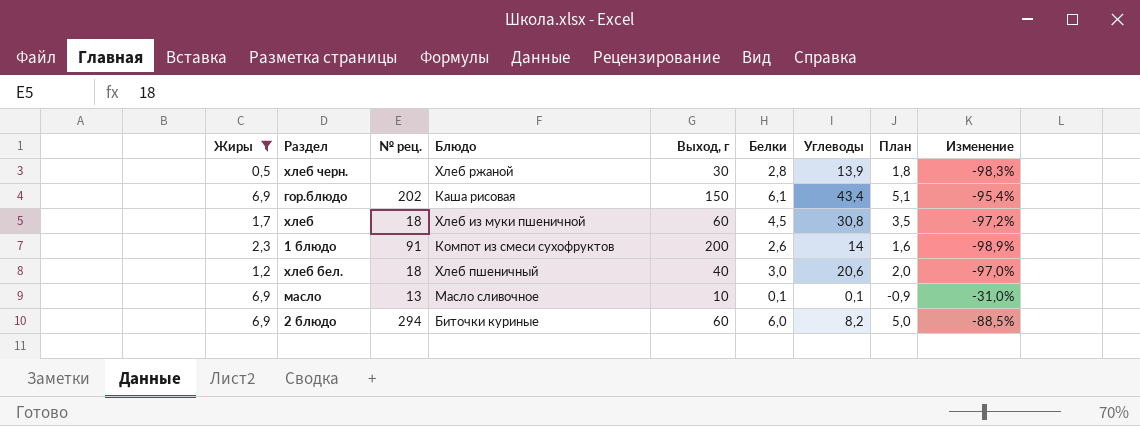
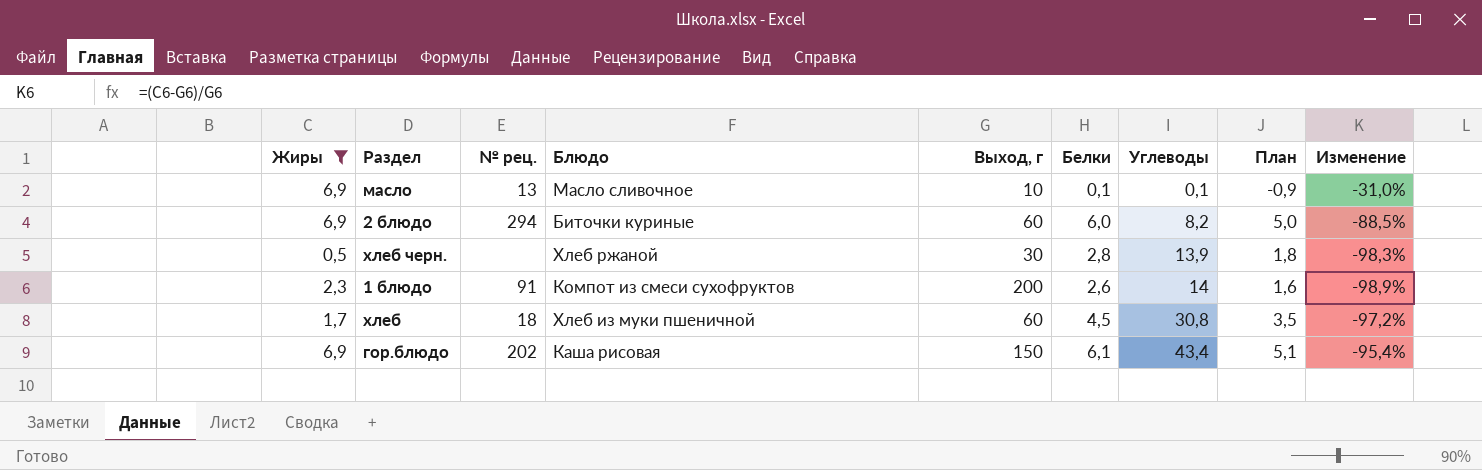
row order: none -> Углеводы ascending
row хлеб бел.: 1,2 | 18 | Хлеб пшеничный | 40 | 3,0 | 20,6 | 2,0 | -97,0% -> none

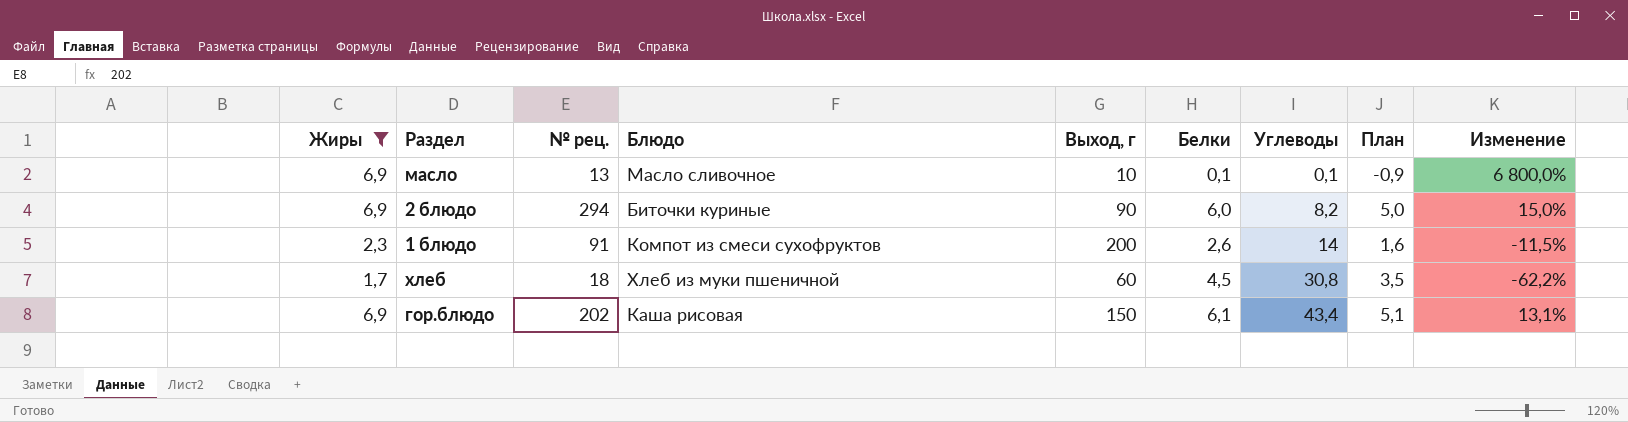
column Изменение | formula: ([Жиры] - [Выход, г]) / [Выход, г] -> ([Жиры] - [Белки]) / [Белки]
row хлеб черн.: 0,5 | none | Хлеб ржаной | 30 | 2,8 | 13,9 | 1,8 | -98,3% -> none
2 блюдо | Выход, г: 60 -> 90

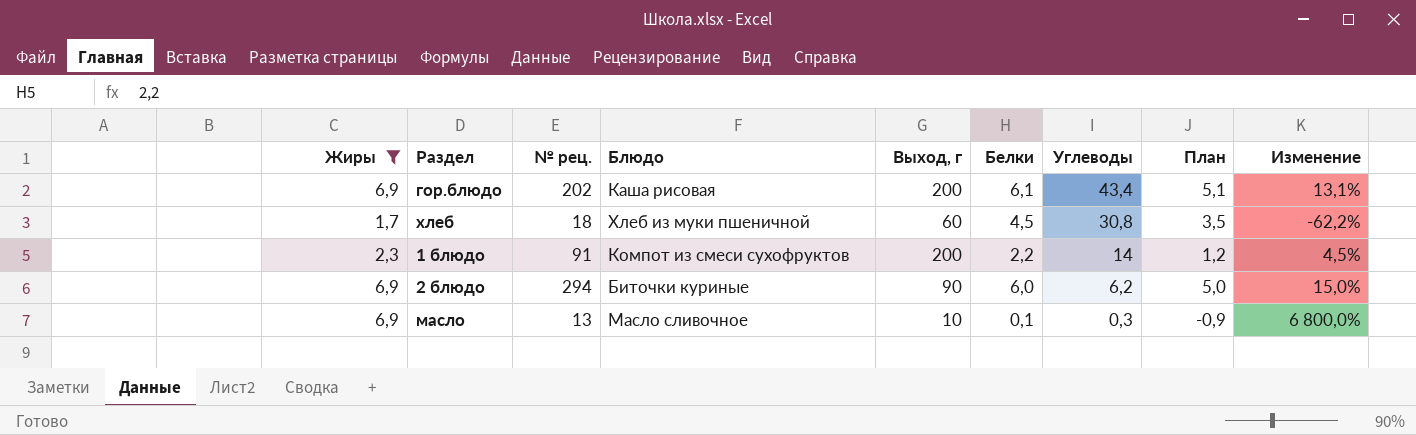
row order: Углеводы ascending -> Углеводы descending
гор.блюдо | Выход, г: 150 -> 200
1 блюдо | Белки: 2,6 -> 2,2
1 блюдо | План: 1,6 -> 1,2
1 блюдо | Изменение: -11,5% -> 4,5%
2 блюдо | Углеводы: 8,2 -> 6,2
масло | Углеводы: 0,1 -> 0,3

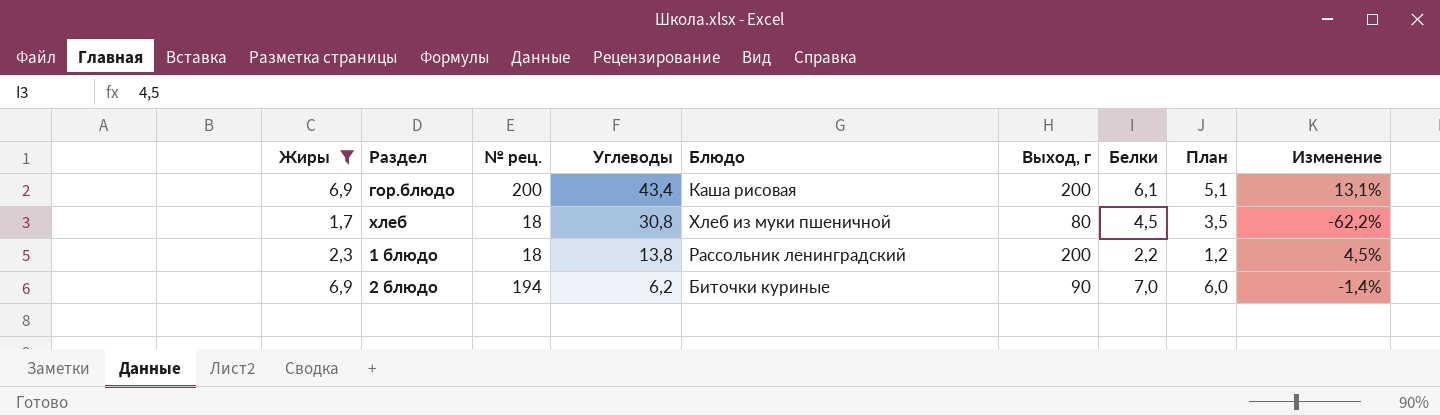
column Углеводы | position: 7 -> 4
row масло: 6,9 | 13 | Масло сливочное | 10 | 0,1 | 0,3 | -0,9 | 6 800,0% -> none
гор.блюдо | № рец.: 202 -> 200
хлеб | Выход, г: 60 -> 80
1 блюдо | № рец.: 91 -> 18
1 блюдо | Углеводы: 14 -> 13,8
1 блюдо | Блюдо: Компот из смеси сухофруктов -> Рассольник ленинградский
2 блюдо | № рец.: 294 -> 194
2 блюдо | Белки: 6,0 -> 7,0
2 блюдо | План: 5,0 -> 6,0
2 блюдо | Изменение: 15,0% -> -1,4%

